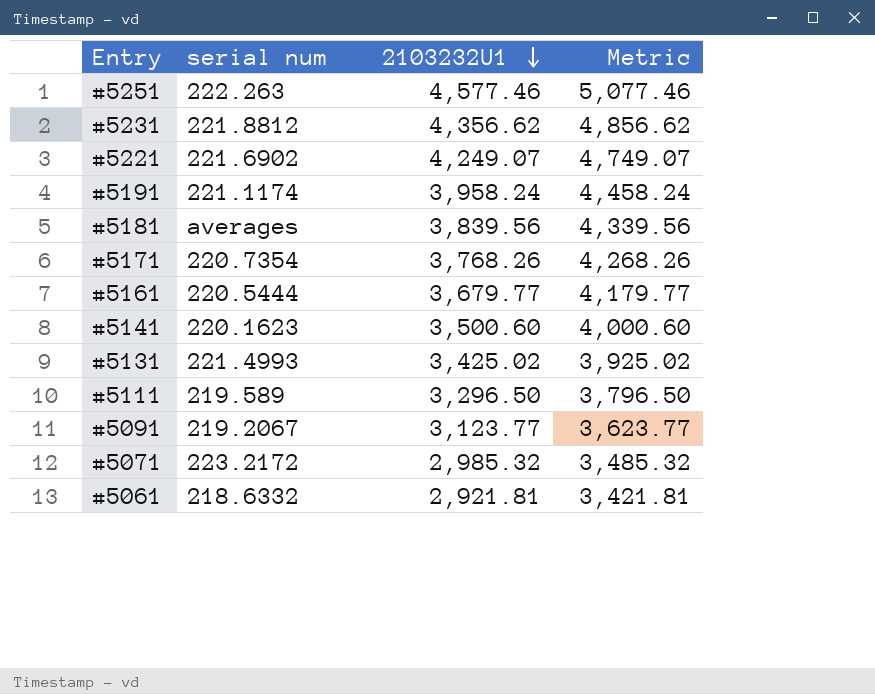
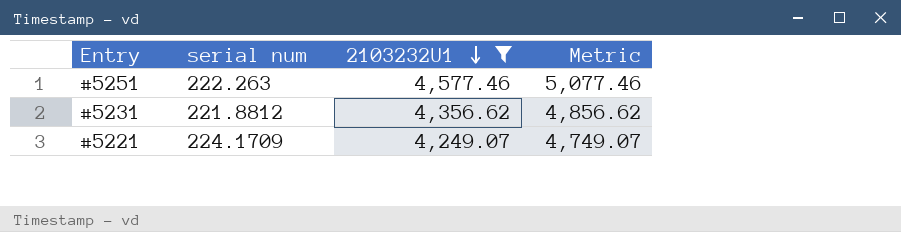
filter: none -> 2103232U1 >= 4,249.07
#5221 | serial num: 221.6902 -> 224.1709

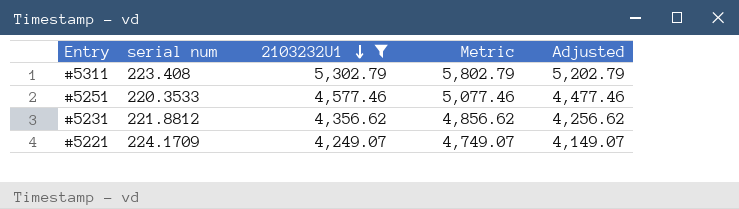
column Adjusted | formula: none -> [2103232U1] - 100
row #5311: none -> 223.408 | 5,302.79 | 5,802.79 | 5,202.79
#5251 | serial num: 222.263 -> 220.3533

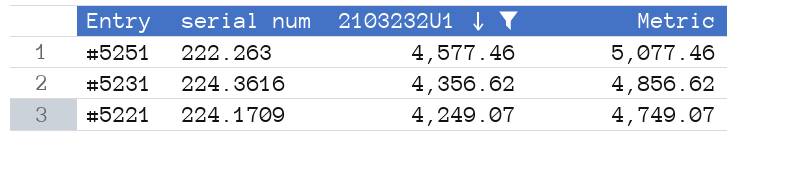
column Adjusted | formula: [2103232U1] - 100 -> none
row #5311: 223.408 | 5,302.79 | 5,802.79 | 5,202.79 -> none
#5251 | serial num: 220.3533 -> 222.263
#5231 | serial num: 221.8812 -> 224.3616

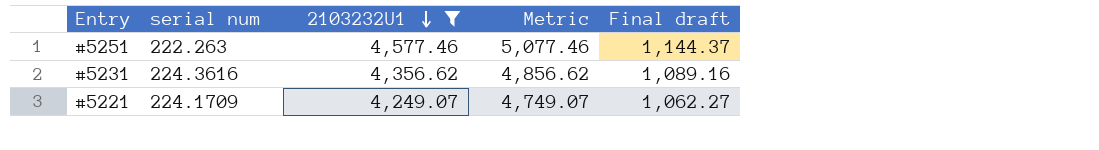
column Final draft | formula: none -> [2103232U1] * 0.25

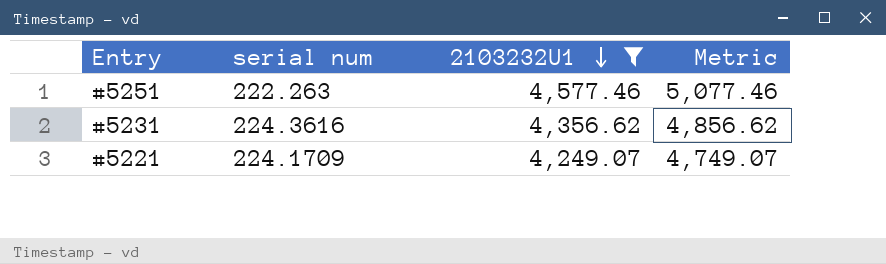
column Final draft | formula: [2103232U1] * 0.25 -> none

